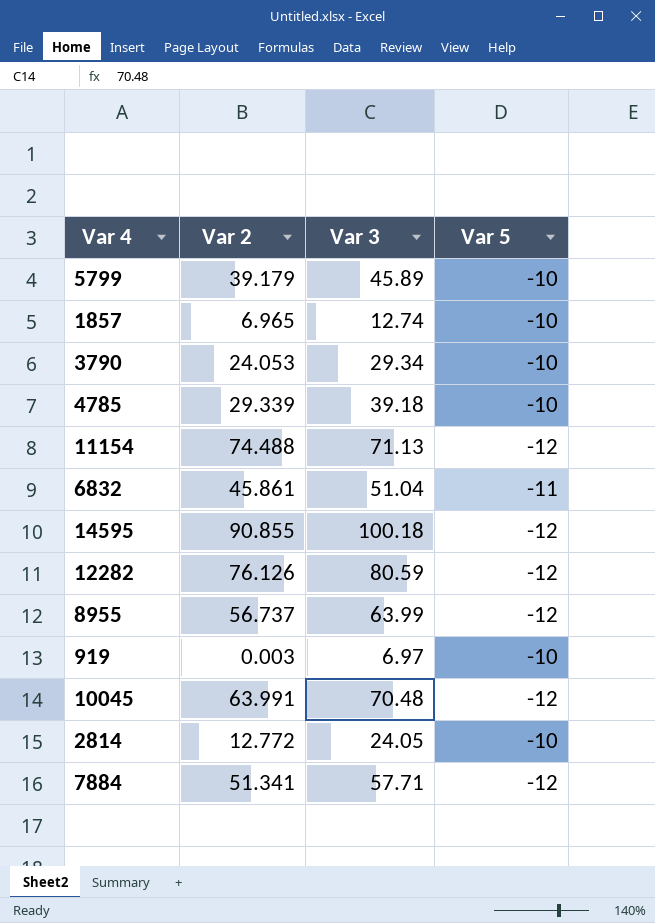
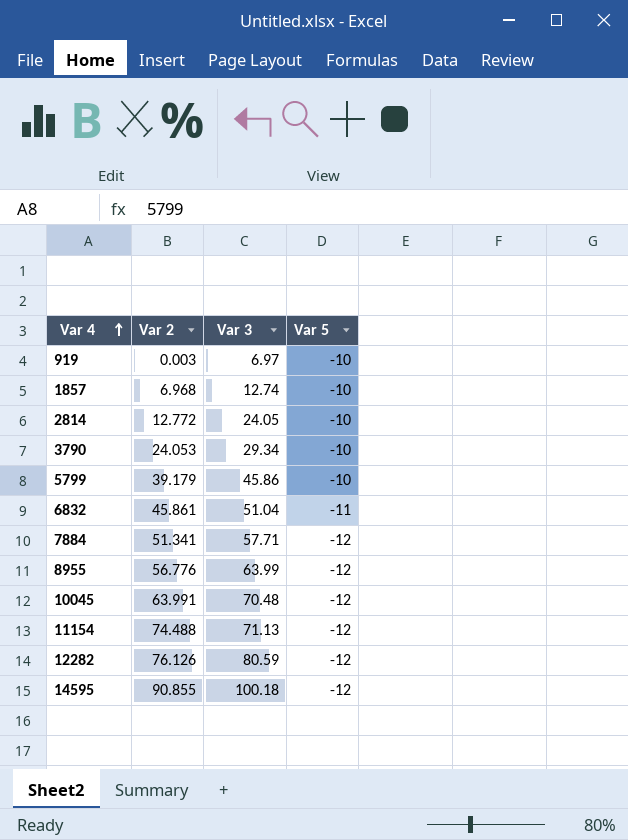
row order: none -> Var 4 ascending
row 4785: 29.339 | 39.18 | -10 -> none
1857 | Var 2: 6.965 -> 6.968
5799 | Var 3: 45.89 -> 45.86
8955 | Var 2: 56.737 -> 56.776

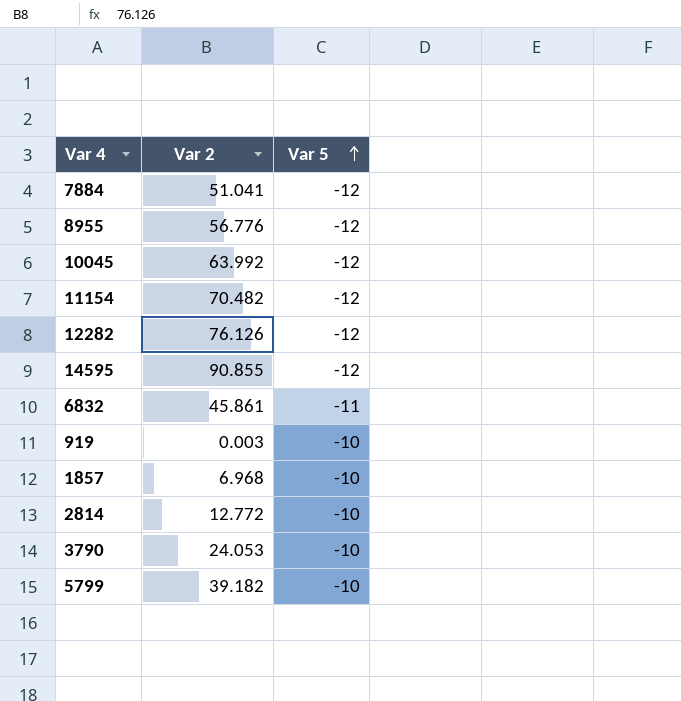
row order: Var 4 ascending -> Var 5 ascending
column Var 3 | position: 3 -> none
7884 | Var 2: 51.341 -> 51.041
10045 | Var 2: 63.991 -> 63.992
11154 | Var 2: 74.488 -> 70.482
5799 | Var 2: 39.179 -> 39.182

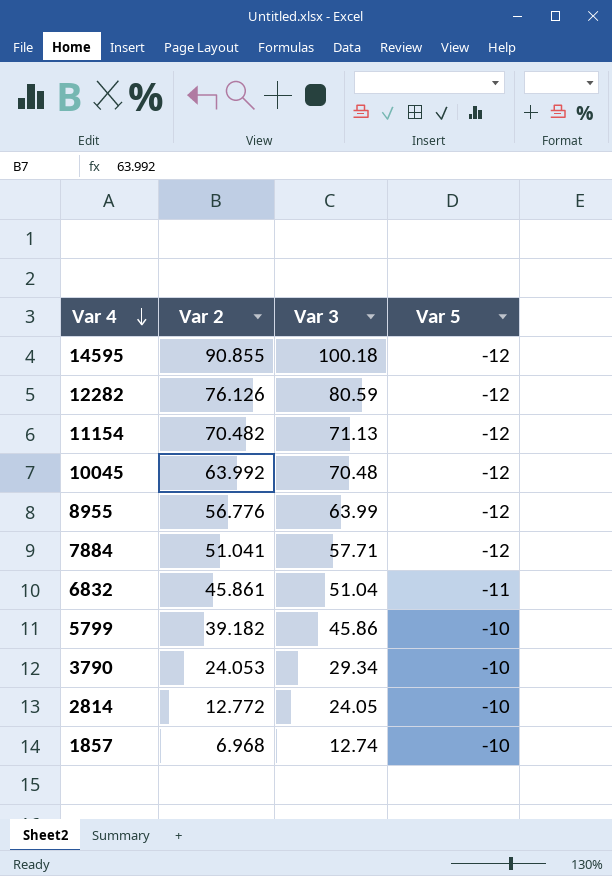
row order: Var 5 ascending -> Var 4 descending
column Var 3 | position: none -> 3
row 919: 0.003 | -10 -> none

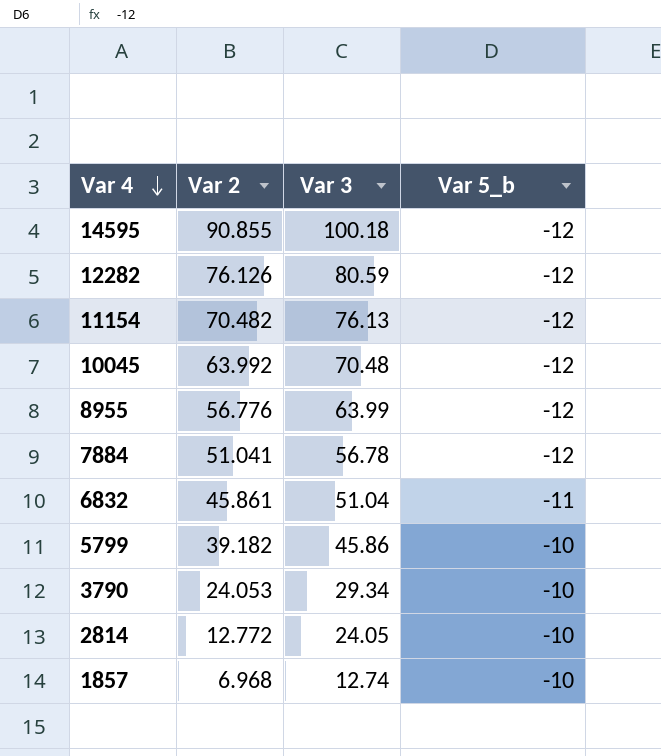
column name: Var 5 -> Var 5_b
11154 | Var 3: 71.13 -> 76.13
7884 | Var 3: 57.71 -> 56.78

